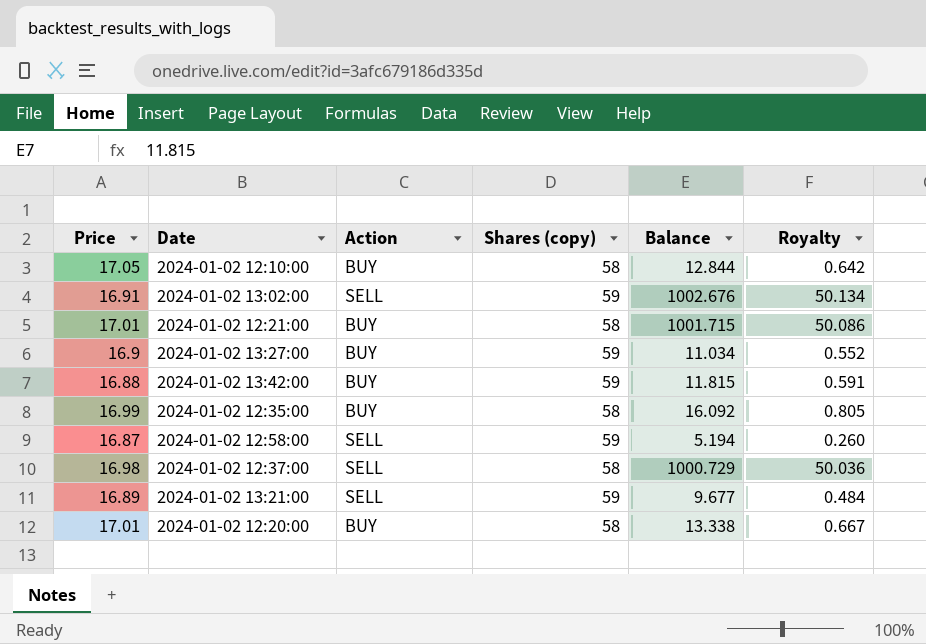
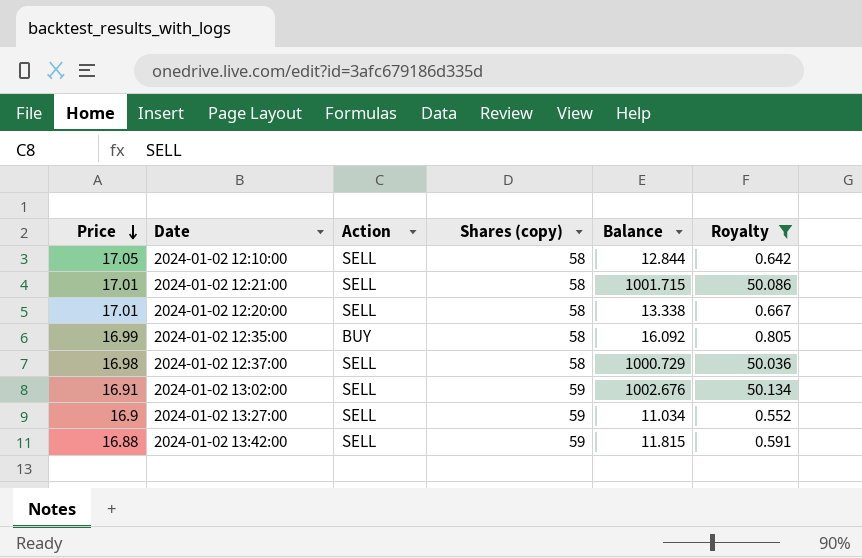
filter: none -> Royalty >= 0.552
row order: none -> Price descending
2024-01-02 12:10:00 | Action: BUY -> SELL
2024-01-02 12:21:00 | Action: BUY -> SELL
2024-01-02 12:20:00 | Action: BUY -> SELL
2024-01-02 13:27:00 | Action: BUY -> SELL
2024-01-02 13:42:00 | Action: BUY -> SELL

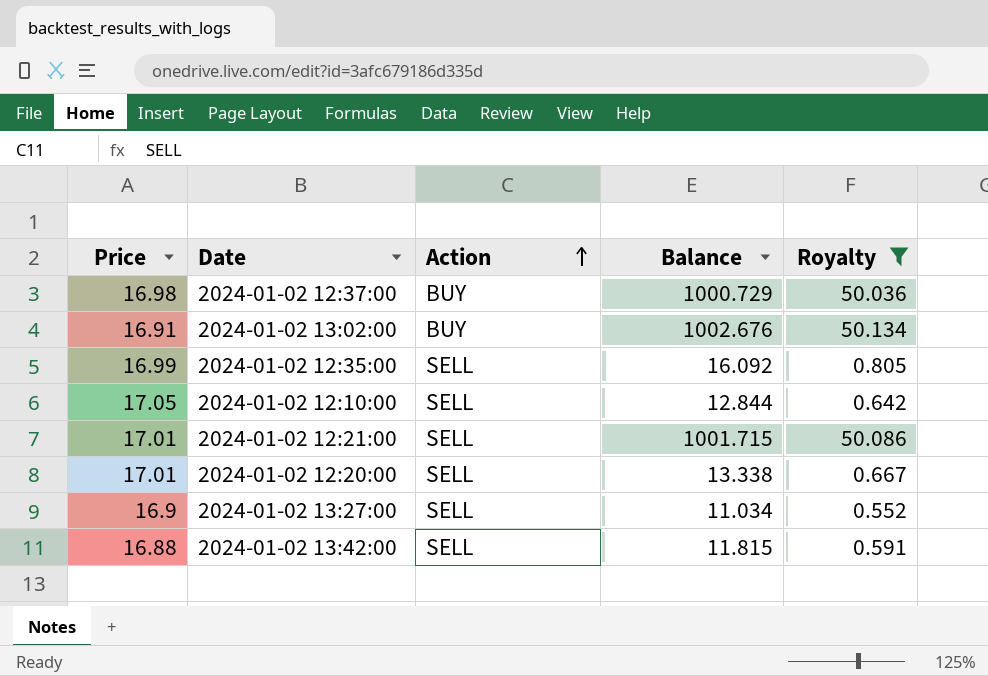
row order: Price descending -> Action ascending
column Shares (copy) | position: 4 -> none
2024-01-02 12:37:00 | Action: SELL -> BUY
2024-01-02 13:02:00 | Action: SELL -> BUY
2024-01-02 12:35:00 | Action: BUY -> SELL

